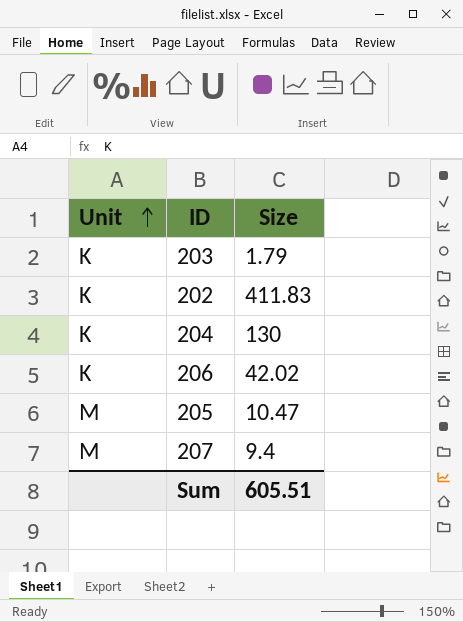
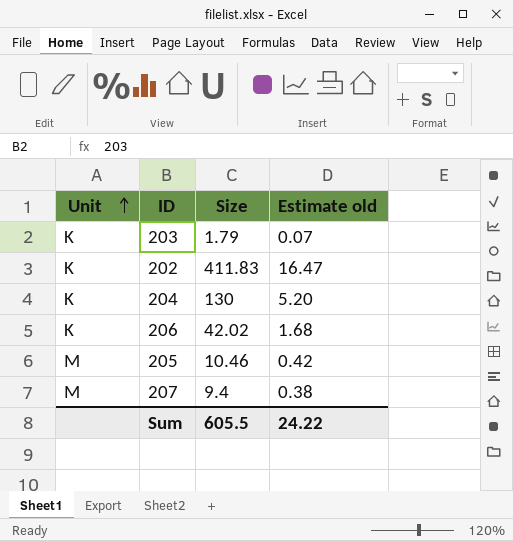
column Estimate old | formula: none -> [Size] * 0.04
205 | Size: 10.47 -> 10.46
Sum | Size: 605.51 -> 605.5

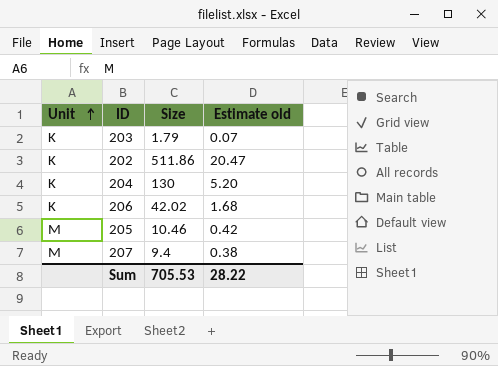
202 | Size: 411.83 -> 511.86
202 | Estimate old: 16.47 -> 20.47
Sum | Size: 605.5 -> 705.53
Sum | Estimate old: 24.22 -> 28.22

